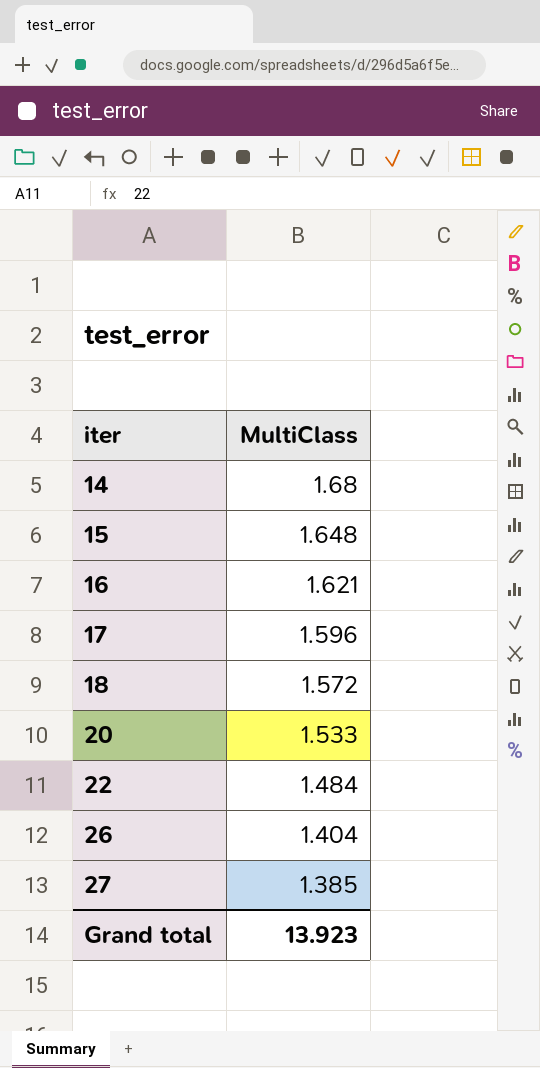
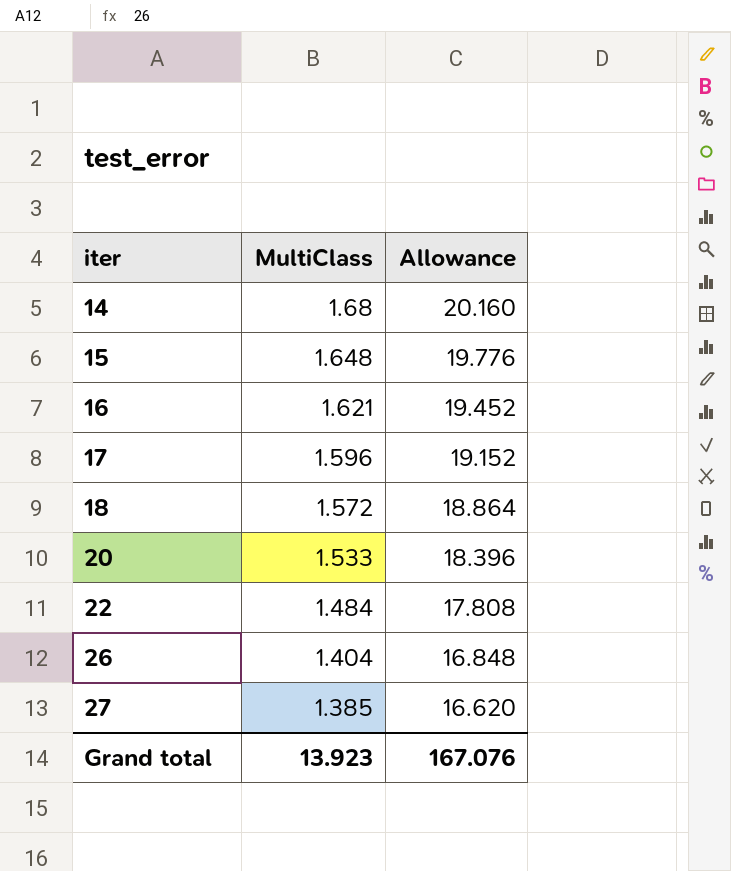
column Allowance | formula: none -> [MultiClass] * 12

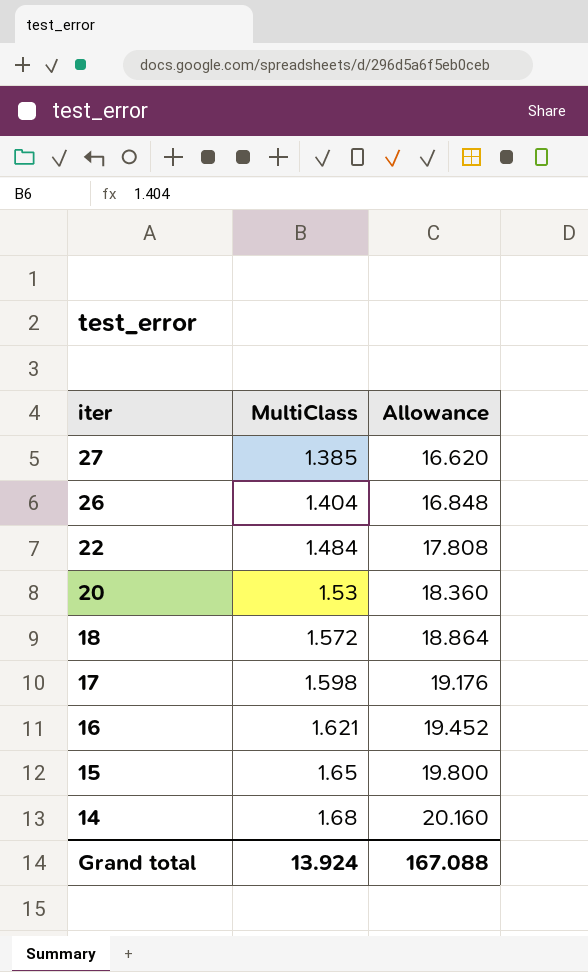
row order: iter ascending -> iter descending
20 | MultiClass: 1.533 -> 1.53
20 | Allowance: 18.396 -> 18.360
17 | MultiClass: 1.596 -> 1.598
17 | Allowance: 19.152 -> 19.176
15 | MultiClass: 1.648 -> 1.65
15 | Allowance: 19.776 -> 19.800
Grand total | MultiClass: 13.923 -> 13.924
Grand total | Allowance: 167.076 -> 167.088

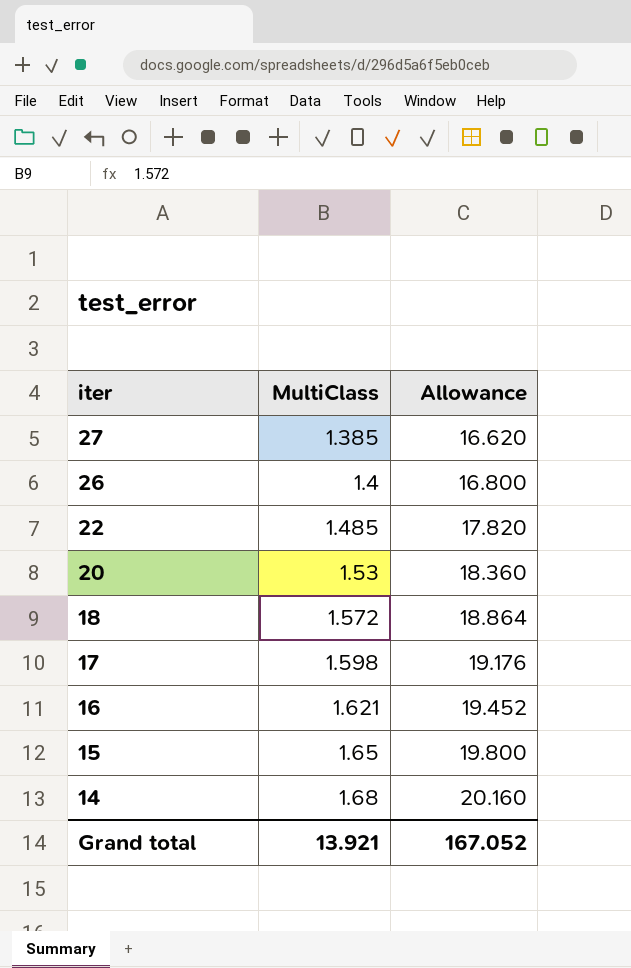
26 | MultiClass: 1.404 -> 1.4
26 | Allowance: 16.848 -> 16.800
22 | MultiClass: 1.484 -> 1.485
22 | Allowance: 17.808 -> 17.820
Grand total | MultiClass: 13.924 -> 13.921
Grand total | Allowance: 167.088 -> 167.052

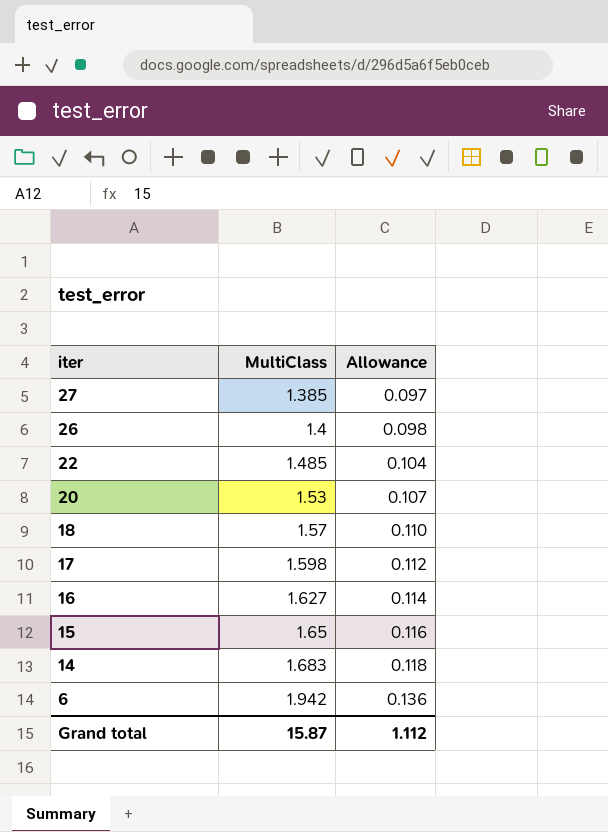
column Allowance | formula: [MultiClass] * 12 -> [MultiClass] * 0.07
18 | MultiClass: 1.572 -> 1.57
16 | MultiClass: 1.621 -> 1.627
14 | MultiClass: 1.68 -> 1.683
row 6: none -> 1.942 | 0.136
Grand total | MultiClass: 13.921 -> 15.87
Grand total | Allowance: 167.052 -> 1.112

